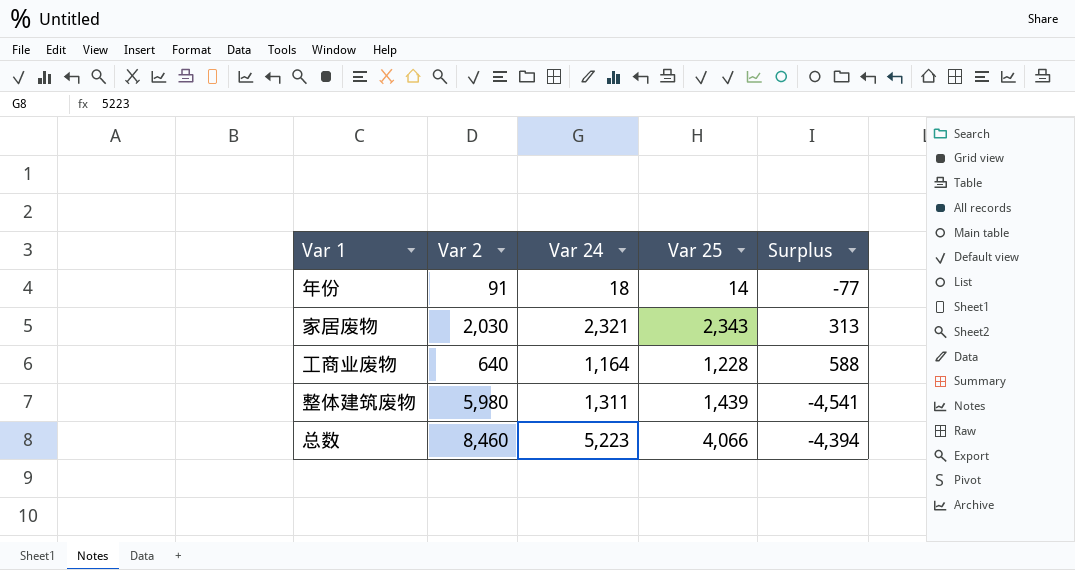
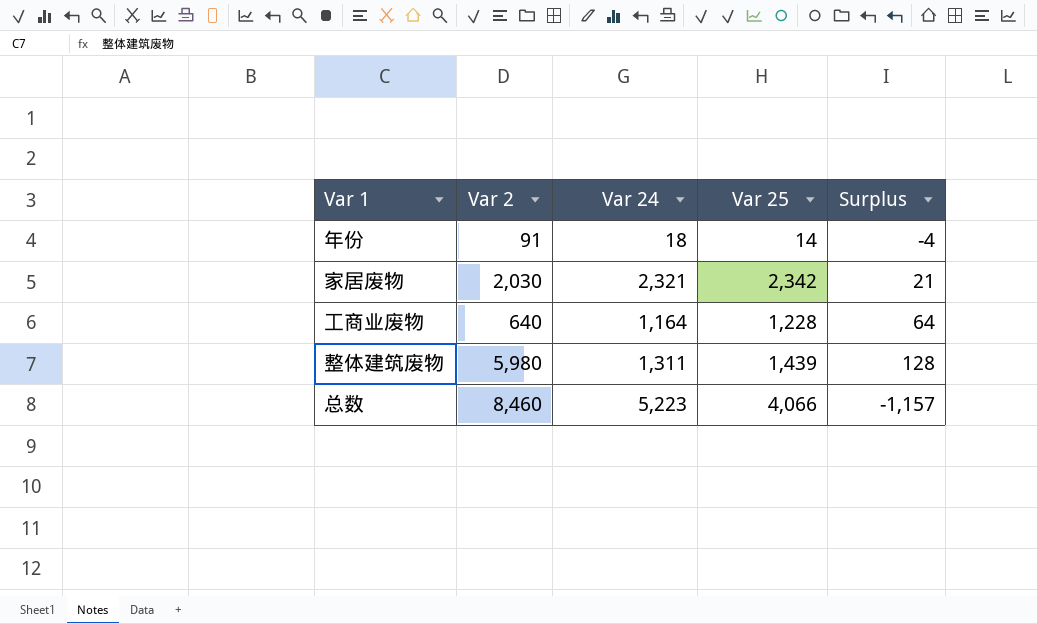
column Surplus | formula: [Var 25] - [Var 2] -> [Var 25] - [Var 24]
家居废物 | Var 25: 2,343 -> 2,342

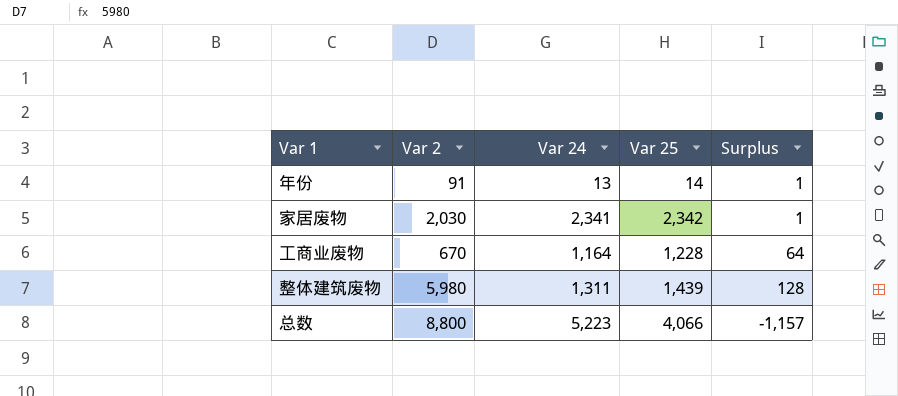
年份 | Var 24: 18 -> 13
年份 | Surplus: -4 -> 1
家居废物 | Var 24: 2,321 -> 2,341
家居废物 | Surplus: 21 -> 1
工商业废物 | Var 2: 640 -> 670
总数 | Var 2: 8,460 -> 8,800

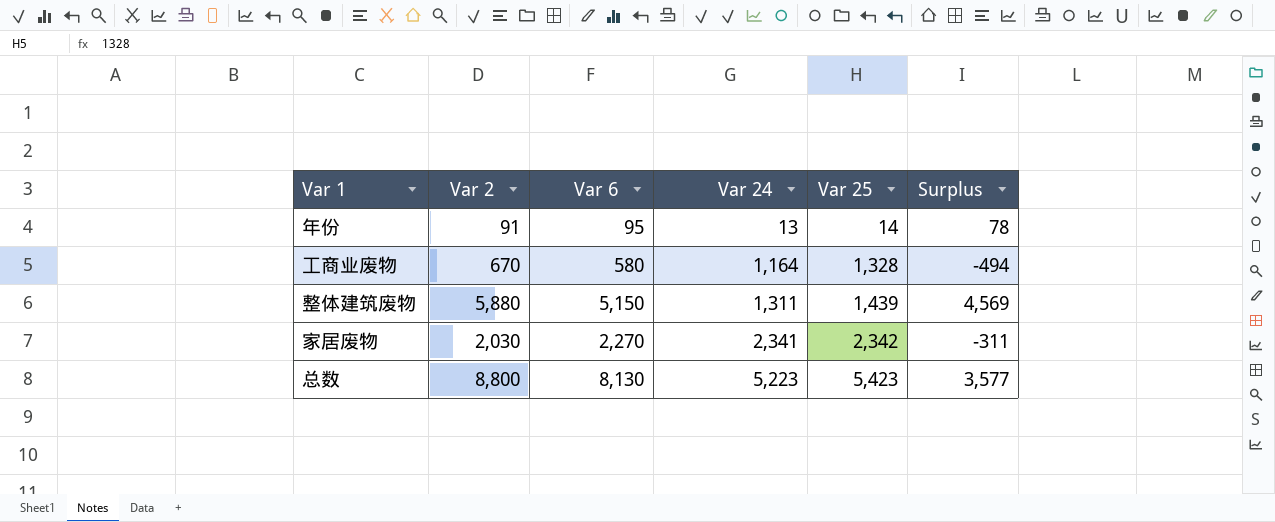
row order: none -> Var 24 ascending
column Var 6 | position: none -> 3
column Surplus | formula: [Var 25] - [Var 24] -> [Var 2] - [Var 24]
工商业废物 | Var 25: 1,228 -> 1,328
整体建筑废物 | Var 2: 5,980 -> 5,880
总数 | Var 25: 4,066 -> 5,423

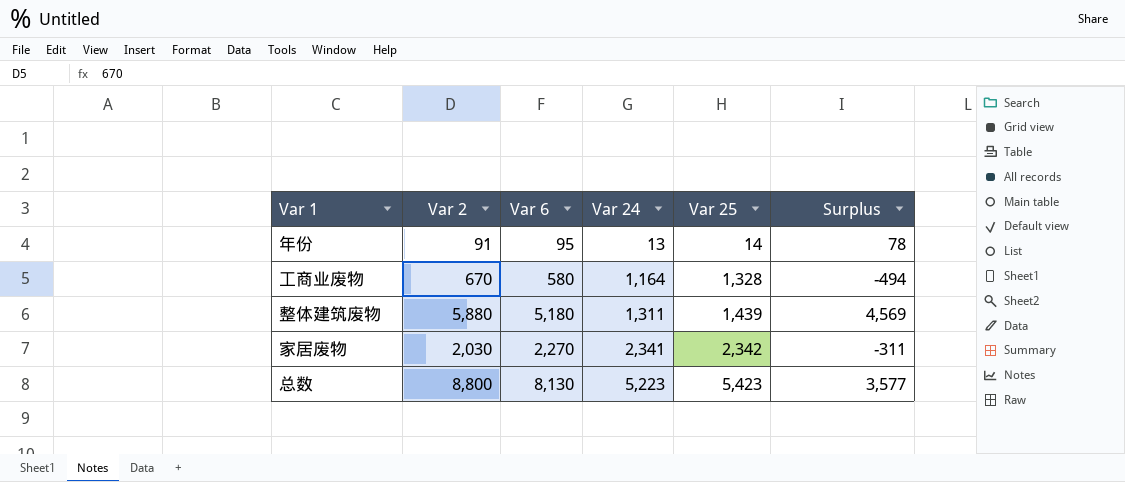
整体建筑废物 | Var 6: 5,150 -> 5,180

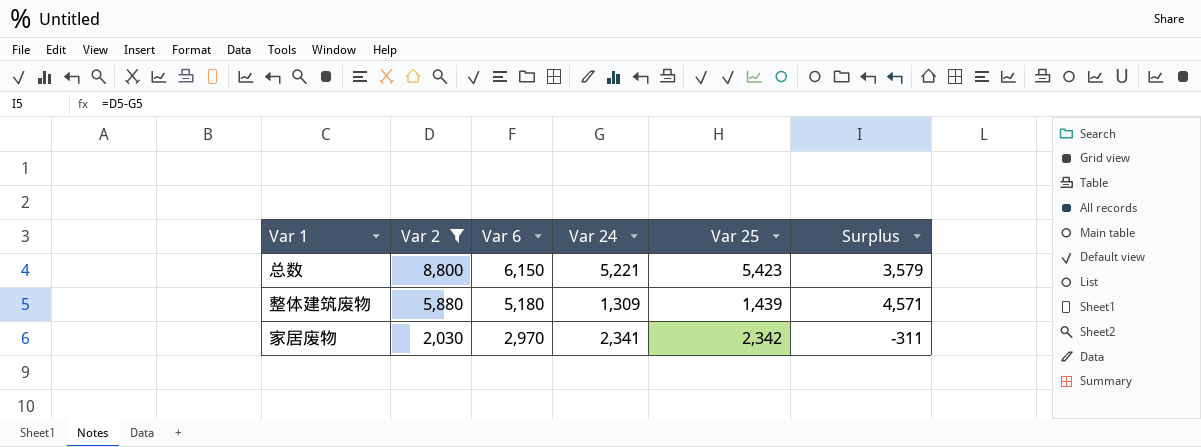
filter: none -> Var 2 >= 2,030
row order: Var 24 ascending -> Var 2 descending
总数 | Var 6: 8,130 -> 6,150
总数 | Var 24: 5,223 -> 5,221
总数 | Surplus: 3,577 -> 3,579
整体建筑废物 | Var 24: 1,311 -> 1,309
整体建筑废物 | Surplus: 4,569 -> 4,571
家居废物 | Var 6: 2,270 -> 2,970

